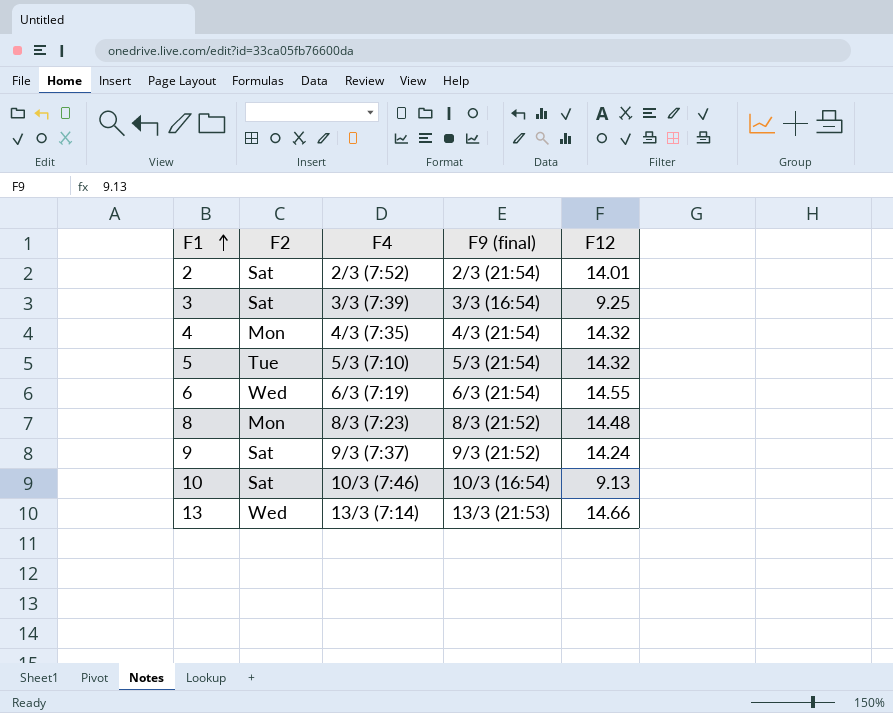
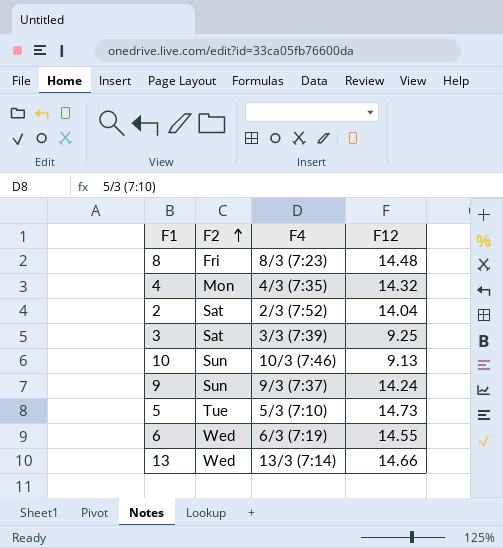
row order: F1 ascending -> F2 ascending
column F9 (final) | position: 4 -> none
8 | F2: Mon -> Fri
2 | F12: 14.01 -> 14.04
10 | F2: Sat -> Sun
9 | F2: Sat -> Sun
5 | F12: 14.32 -> 14.73

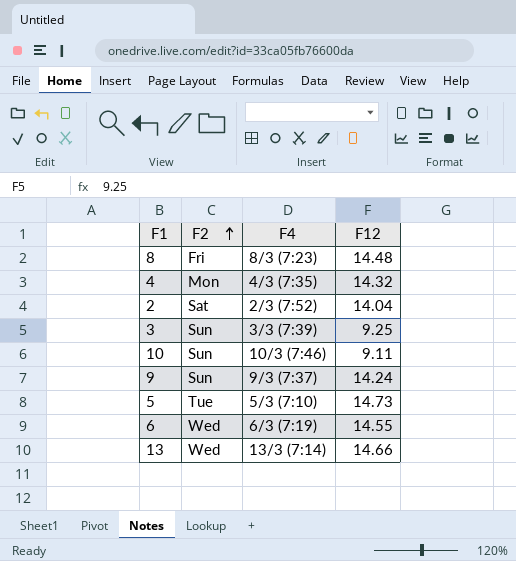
3 | F2: Sat -> Sun
10 | F12: 9.13 -> 9.11

